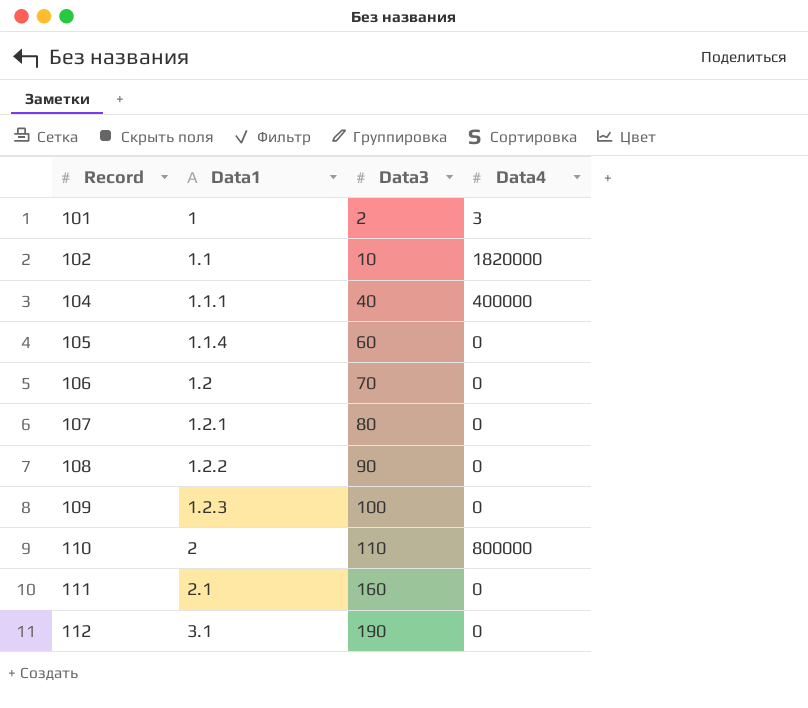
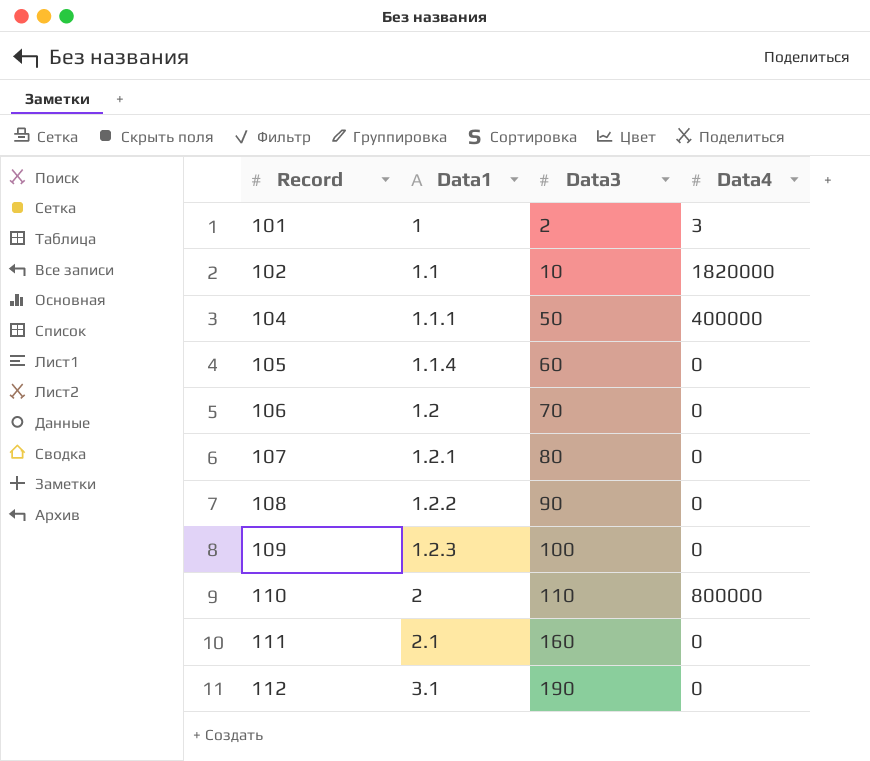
104 | Data3: 40 -> 50

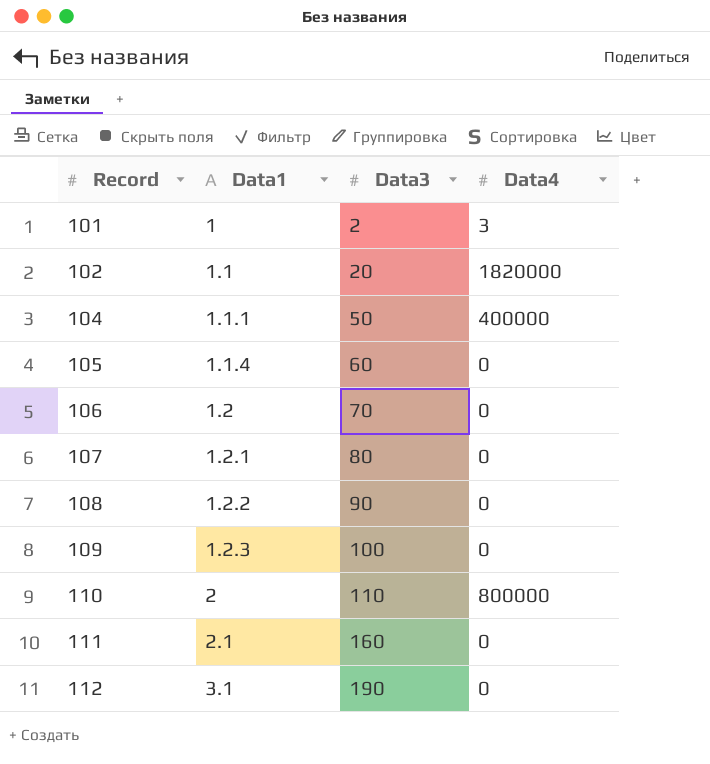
102 | Data3: 10 -> 20

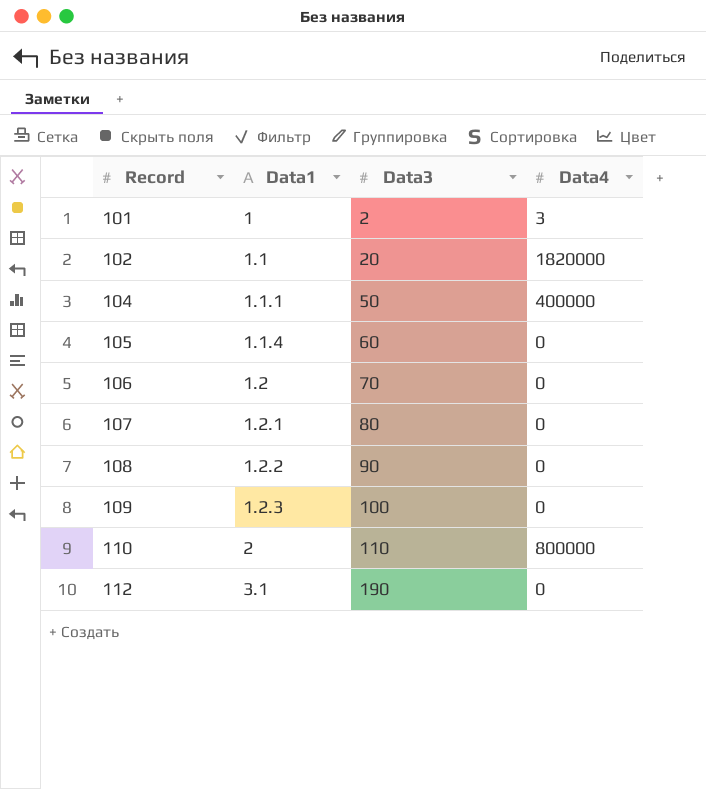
row 111: 2.1 | 160 | 0 -> none

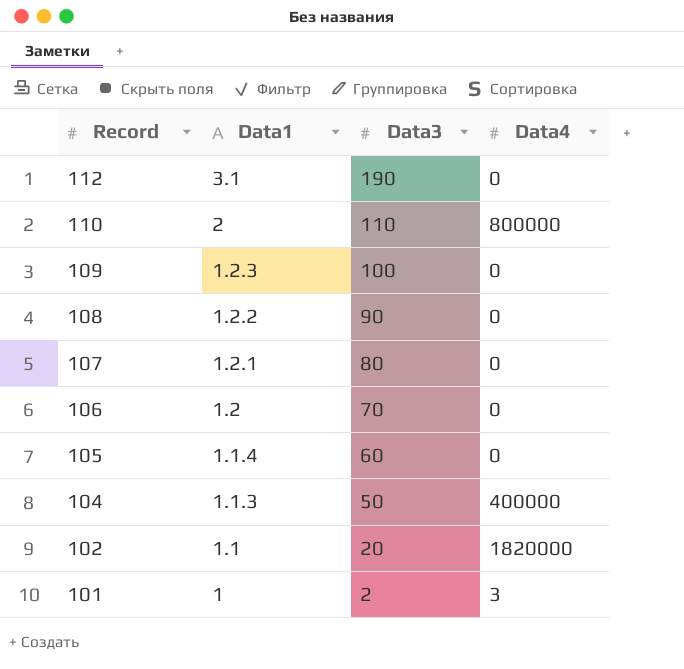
row order: Record ascending -> Record descending
104 | Data1: 1.1.1 -> 1.1.3

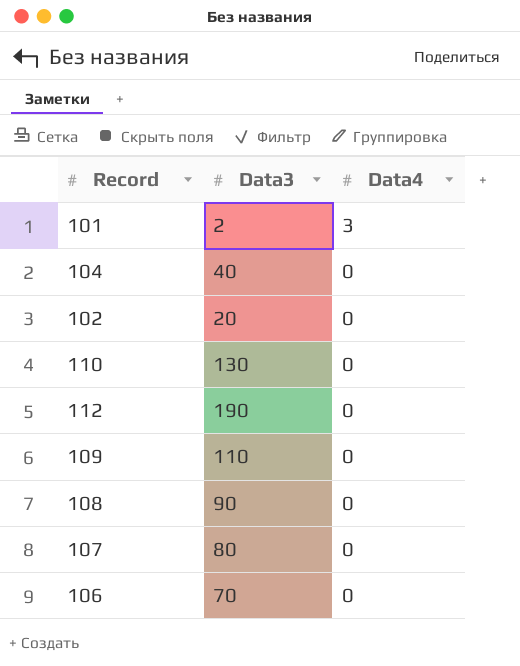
row order: Record descending -> Data4 descending
column Data1 | position: 2 -> none
row 105: 1.1.4 | 60 | 0 -> none
104 | Data3: 50 -> 40
104 | Data4: 400000 -> 0
102 | Data4: 1820000 -> 0
110 | Data3: 110 -> 130
110 | Data4: 800000 -> 0
109 | Data3: 100 -> 110

